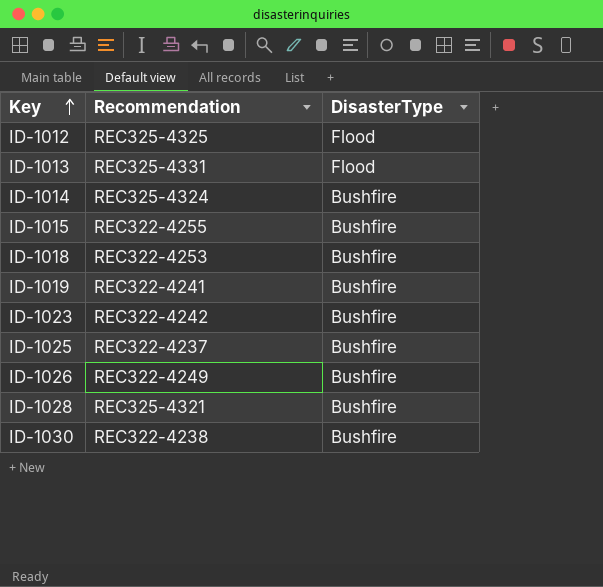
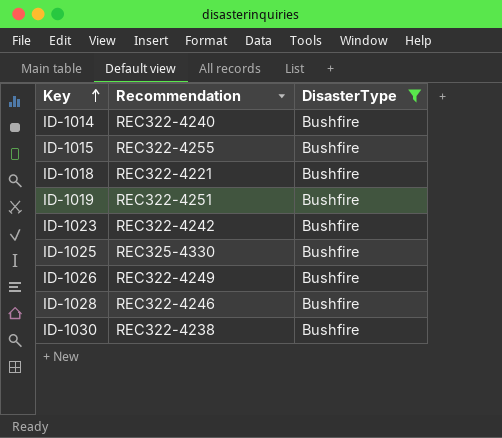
filter: none -> DisasterType = Bushfire
ID-1014 | Recommendation: REC325-4324 -> REC322-4240
ID-1018 | Recommendation: REC322-4253 -> REC322-4221
ID-1019 | Recommendation: REC322-4241 -> REC322-4251
ID-1025 | Recommendation: REC322-4237 -> REC325-4330
ID-1028 | Recommendation: REC325-4321 -> REC322-4246

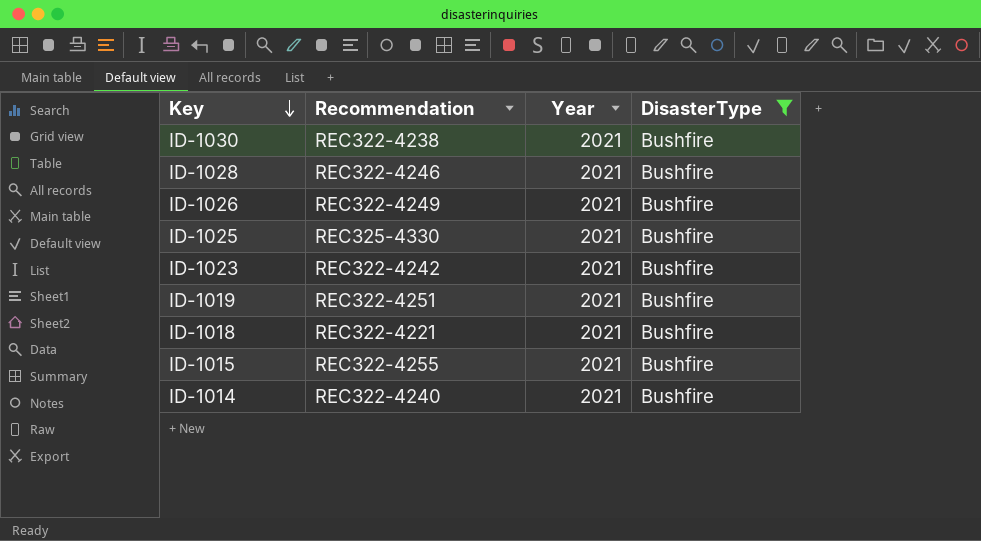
row order: Key ascending -> Key descending
column Year | position: none -> 3

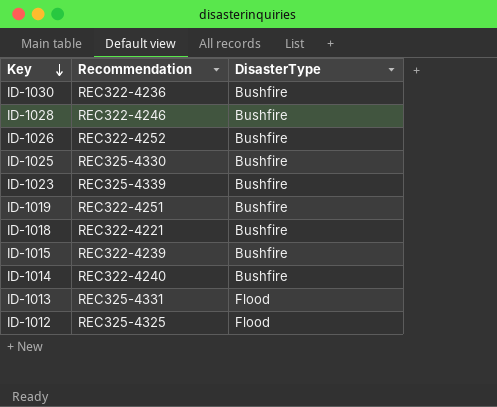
filter: DisasterType = Bushfire -> none
column Year | position: 3 -> none
ID-1030 | Recommendation: REC322-4238 -> REC322-4236
ID-1026 | Recommendation: REC322-4249 -> REC322-4252
ID-1023 | Recommendation: REC322-4242 -> REC325-4339
ID-1015 | Recommendation: REC322-4255 -> REC322-4239

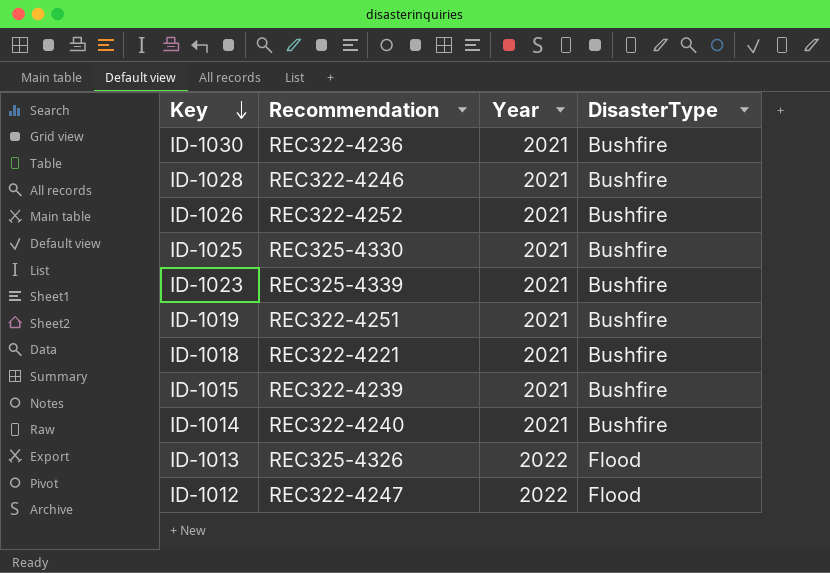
column Year | position: none -> 3
ID-1013 | Recommendation: REC325-4331 -> REC325-4326
ID-1012 | Recommendation: REC325-4325 -> REC322-4247

